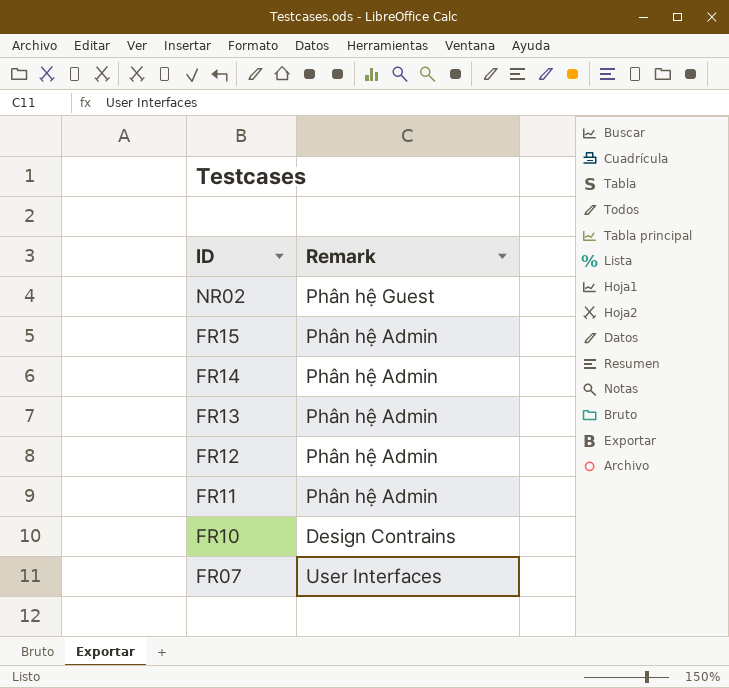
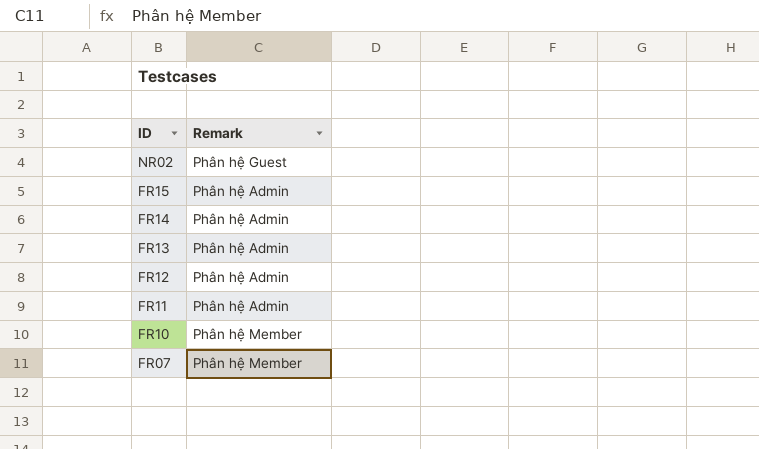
FR10 | Remark: Design Contrains -> Phân hệ Member
FR07 | Remark: User Interfaces -> Phân hệ Member

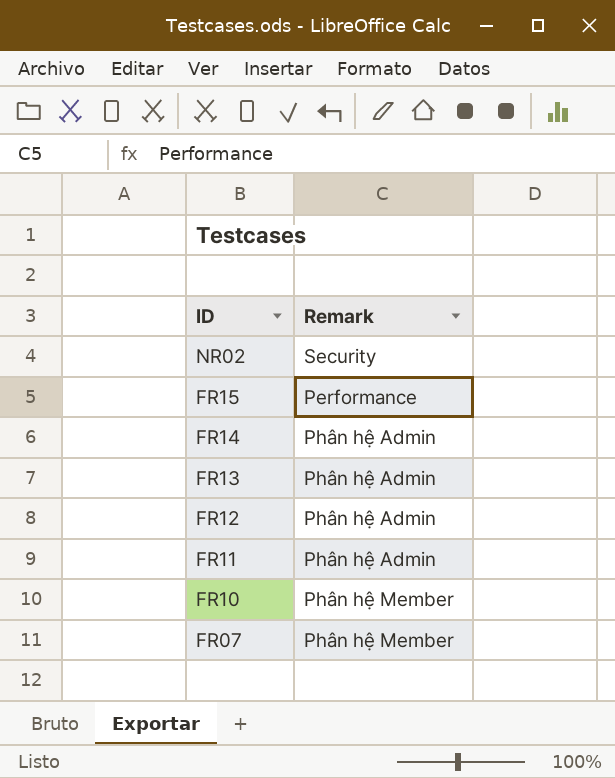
NR02 | Remark: Phân hệ Guest -> Security
FR15 | Remark: Phân hệ Admin -> Performance

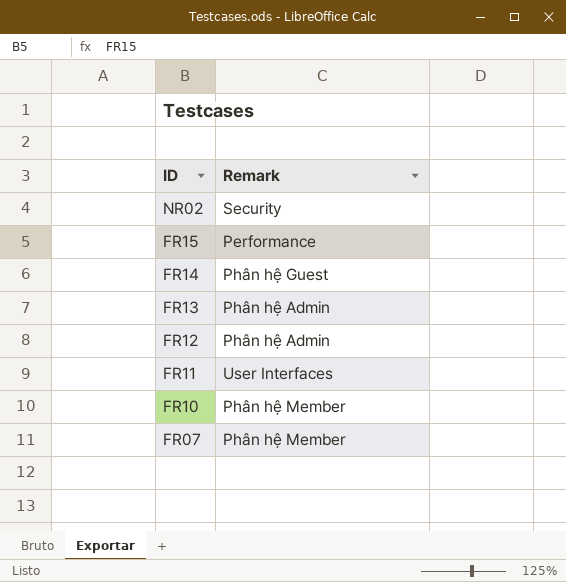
FR14 | Remark: Phân hệ Admin -> Phân hệ Guest
FR11 | Remark: Phân hệ Admin -> User Interfaces

